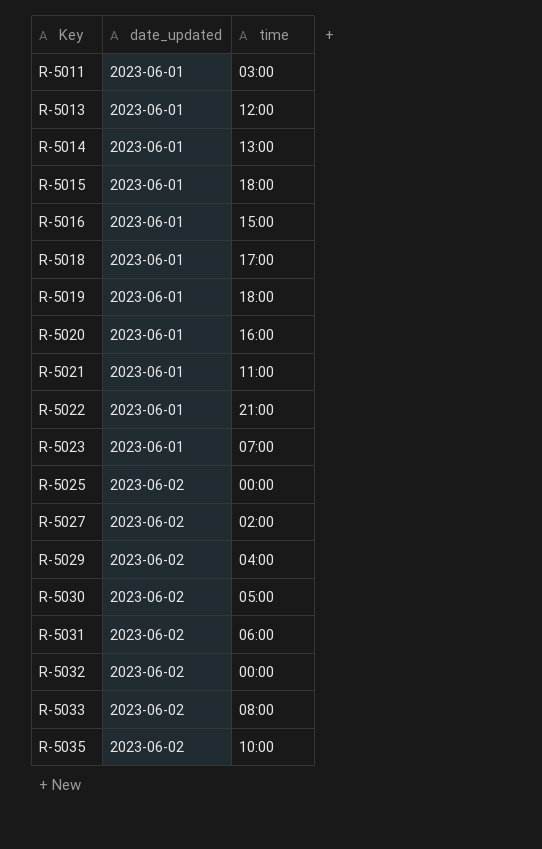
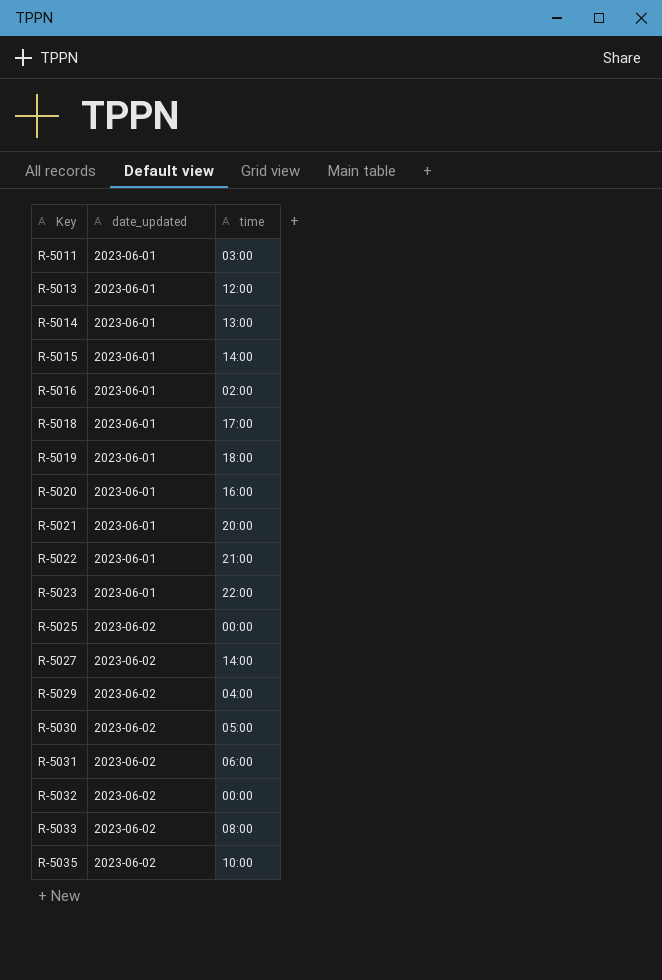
R-5015 | time: 18:00 -> 14:00
R-5016 | time: 15:00 -> 02:00
R-5021 | time: 11:00 -> 20:00
R-5023 | time: 07:00 -> 22:00
R-5027 | time: 02:00 -> 14:00

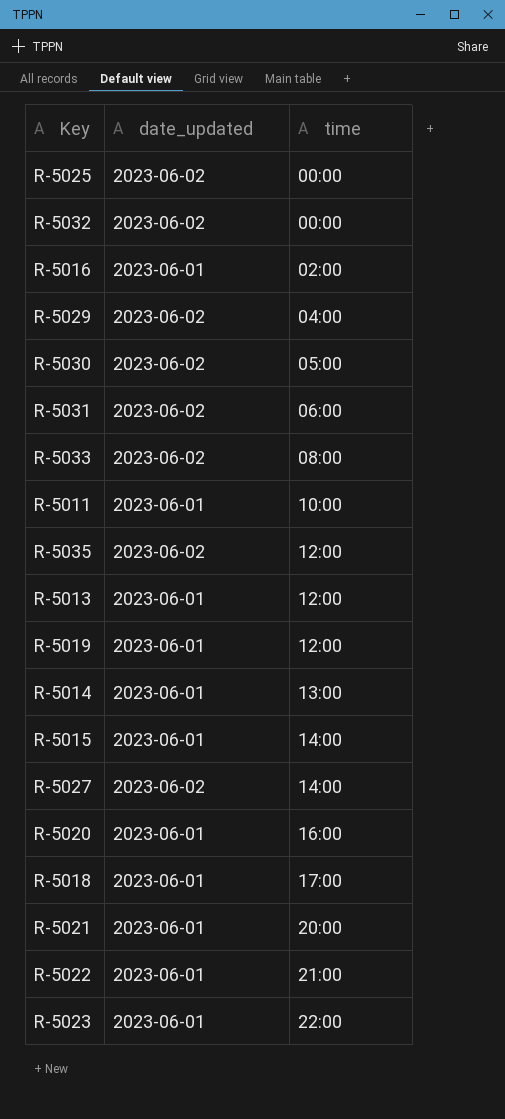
row order: Key ascending -> time ascending
R-5011 | time: 03:00 -> 10:00
R-5035 | time: 10:00 -> 12:00
R-5019 | time: 18:00 -> 12:00

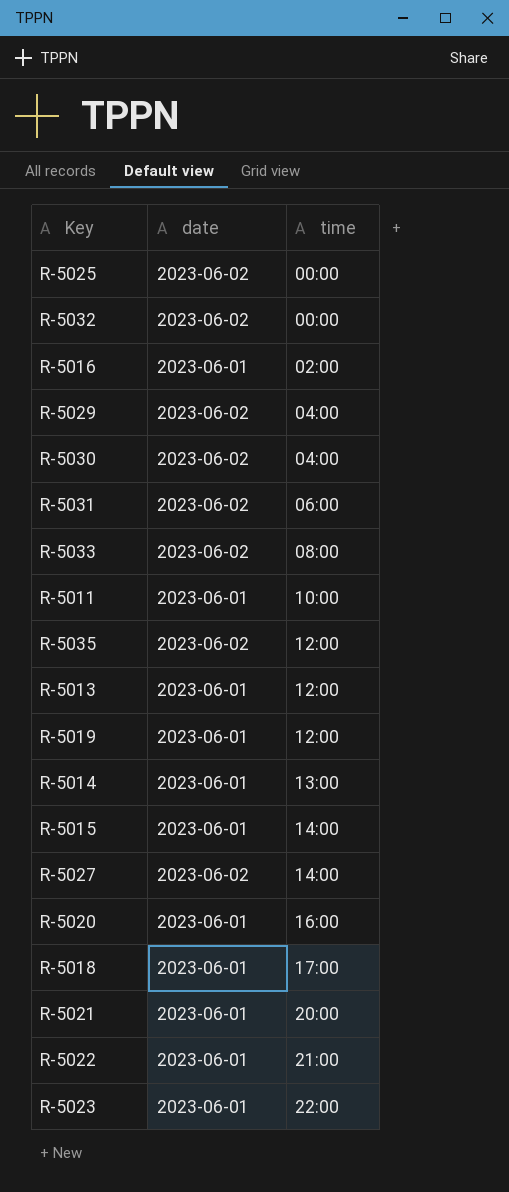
column name: date_updated -> date
R-5030 | time: 05:00 -> 04:00

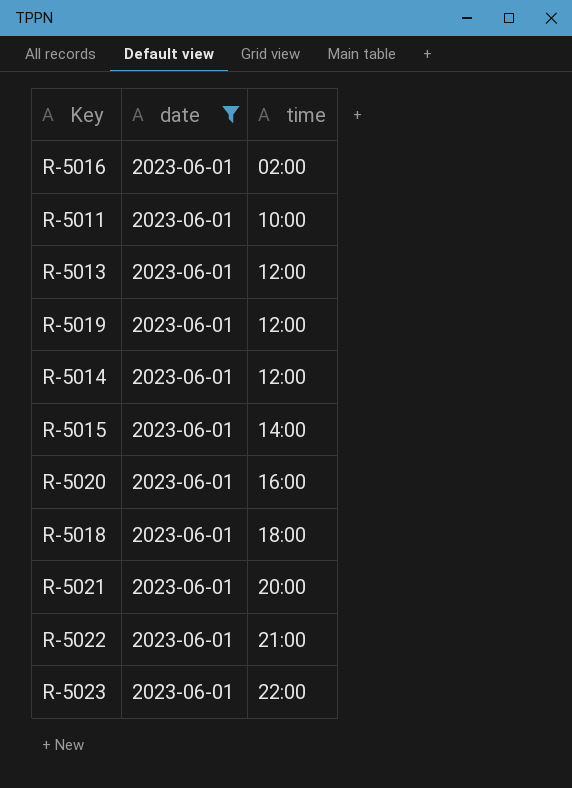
filter: none -> date = 2023-06-01
R-5014 | time: 13:00 -> 12:00
R-5018 | time: 17:00 -> 18:00

